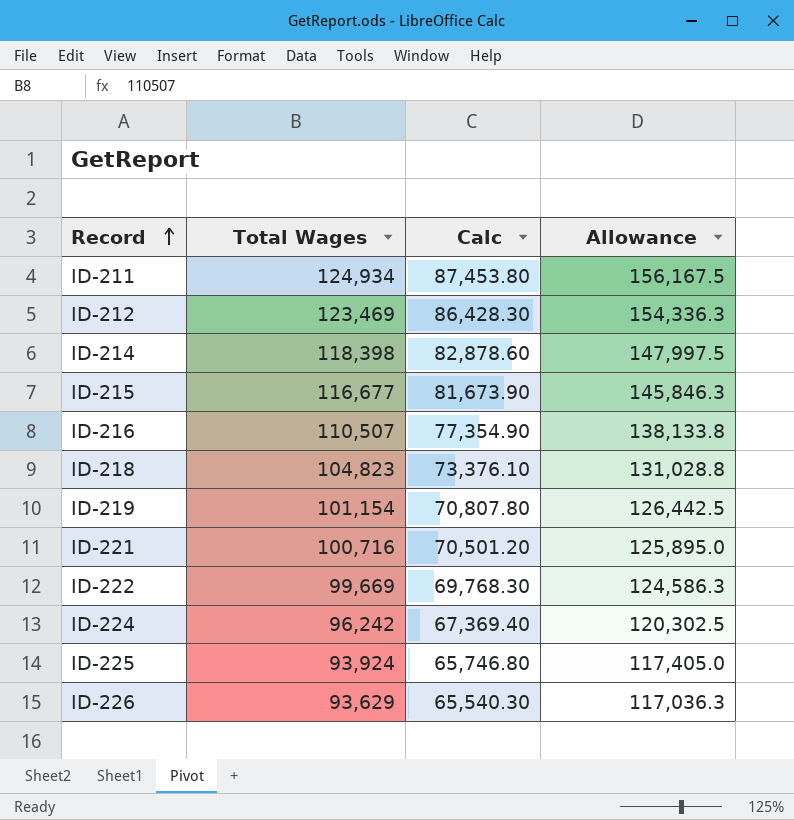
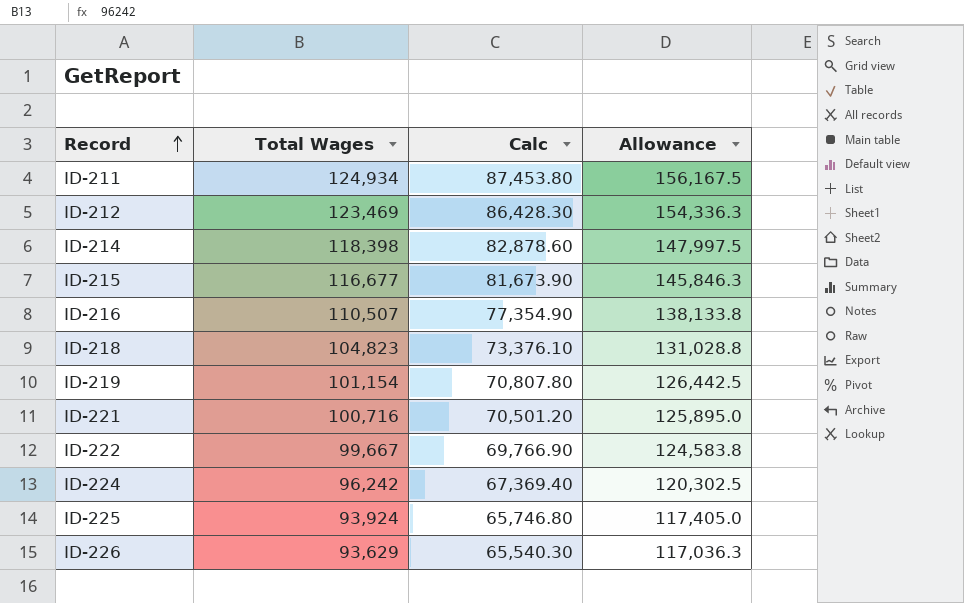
ID-222 | Total Wages: 99,669 -> 99,667
ID-222 | Calc: 69,768.30 -> 69,766.90
ID-222 | Allowance: 124,586.3 -> 124,583.8

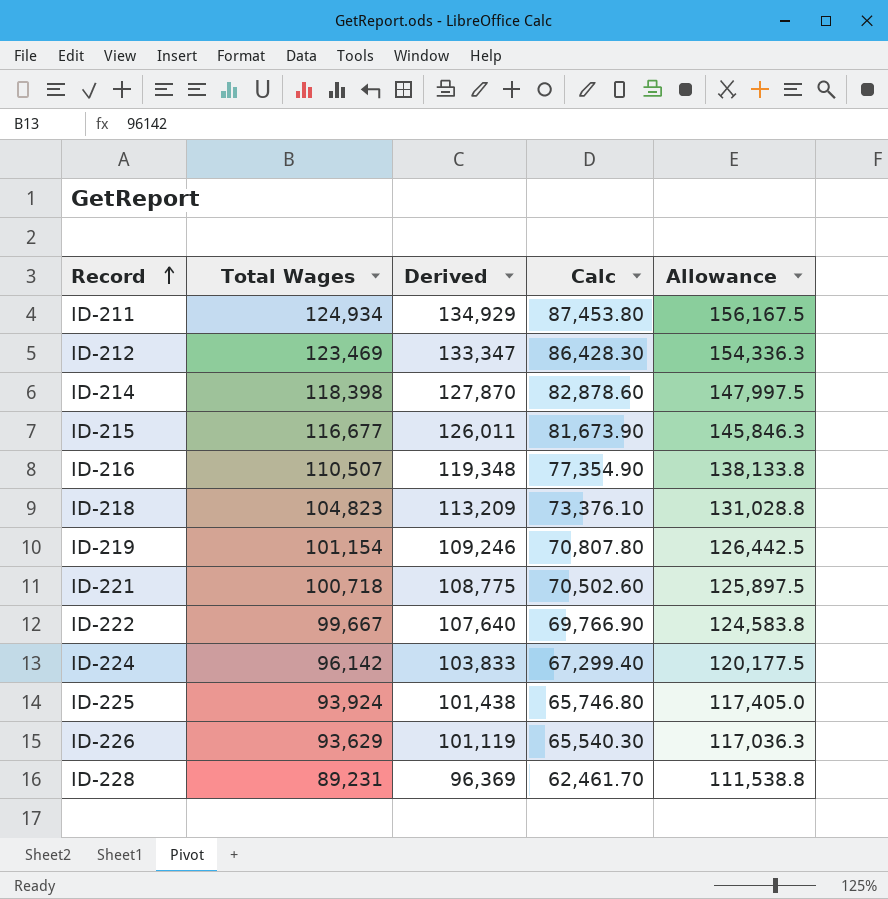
column Derived | formula: none -> [Total Wages] * 1.08
ID-221 | Total Wages: 100,716 -> 100,718
ID-221 | Calc: 70,501.20 -> 70,502.60
ID-221 | Allowance: 125,895.0 -> 125,897.5
ID-224 | Total Wages: 96,242 -> 96,142
ID-224 | Calc: 67,369.40 -> 67,299.40
ID-224 | Allowance: 120,302.5 -> 120,177.5
row ID-228: none -> 89,231 | 96,369 | 62,461.70 | 111,538.8

